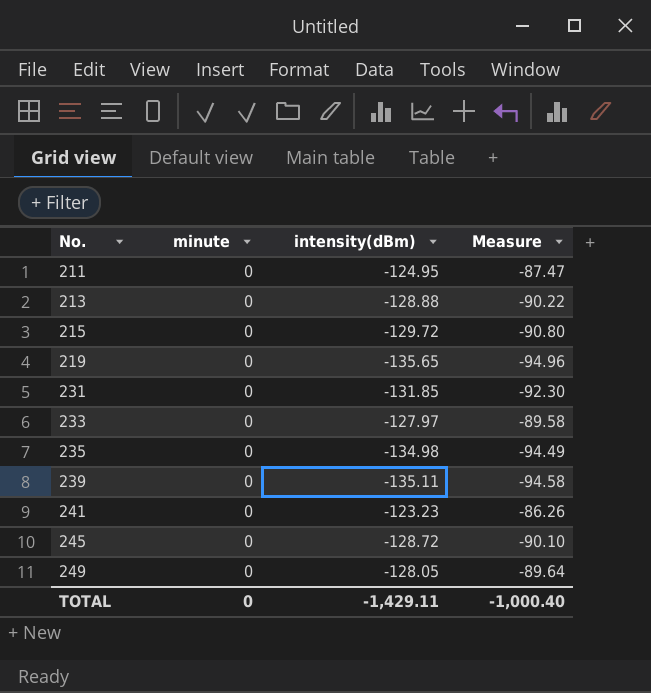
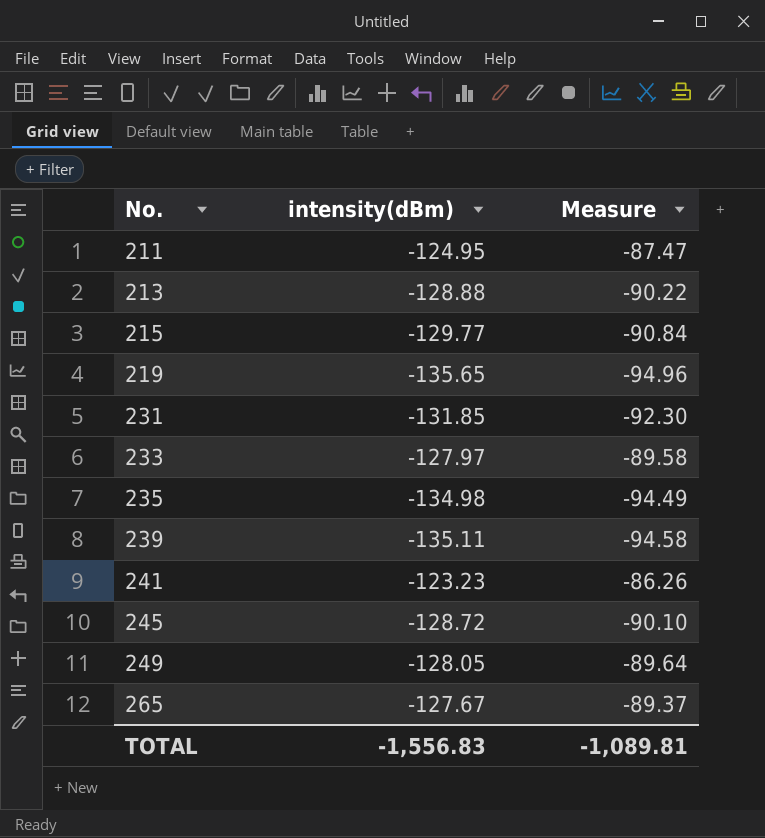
column minute | position: 2 -> none
215 | intensity(dBm): -129.72 -> -129.77
215 | Measure: -90.80 -> -90.84
row 265: none -> -127.67 | -89.37
TOTAL | intensity(dBm): -1,429.11 -> -1,556.83
TOTAL | Measure: -1,000.40 -> -1,089.81

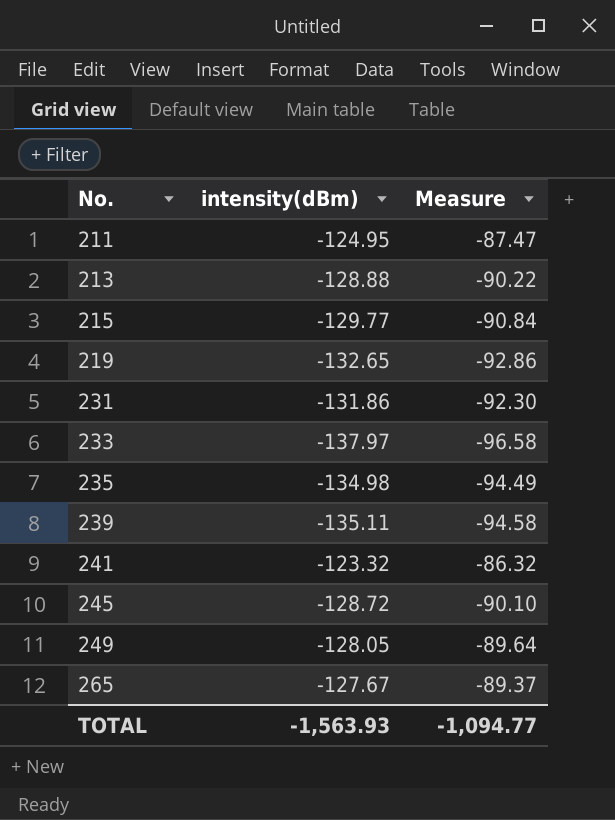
219 | intensity(dBm): -135.65 -> -132.65
219 | Measure: -94.96 -> -92.86
231 | intensity(dBm): -131.85 -> -131.86
233 | intensity(dBm): -127.97 -> -137.97
233 | Measure: -89.58 -> -96.58
241 | intensity(dBm): -123.23 -> -123.32
241 | Measure: -86.26 -> -86.32
TOTAL | intensity(dBm): -1,556.83 -> -1,563.93
TOTAL | Measure: -1,089.81 -> -1,094.77

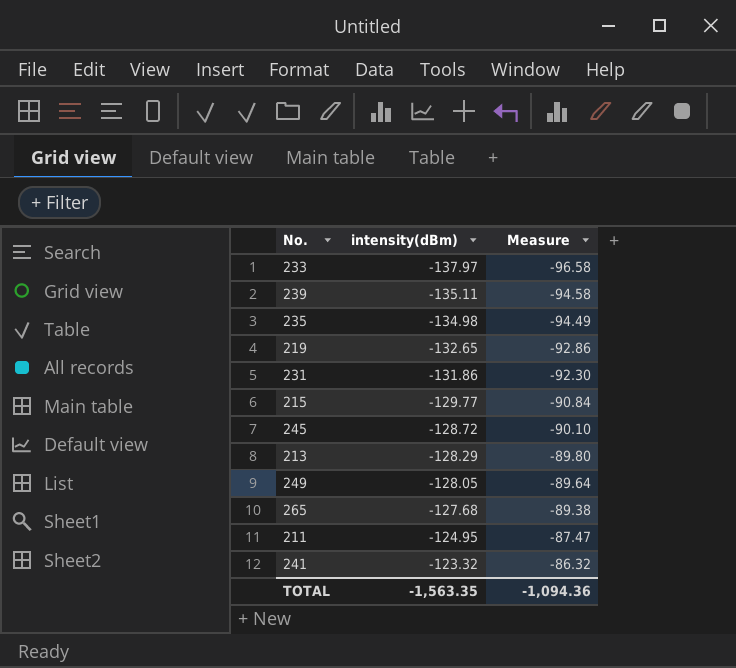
row order: No. ascending -> intensity(dBm) ascending
213 | intensity(dBm): -128.88 -> -128.29
213 | Measure: -90.22 -> -89.80
265 | intensity(dBm): -127.67 -> -127.68
265 | Measure: -89.37 -> -89.38
TOTAL | intensity(dBm): -1,563.93 -> -1,563.35
TOTAL | Measure: -1,094.77 -> -1,094.36

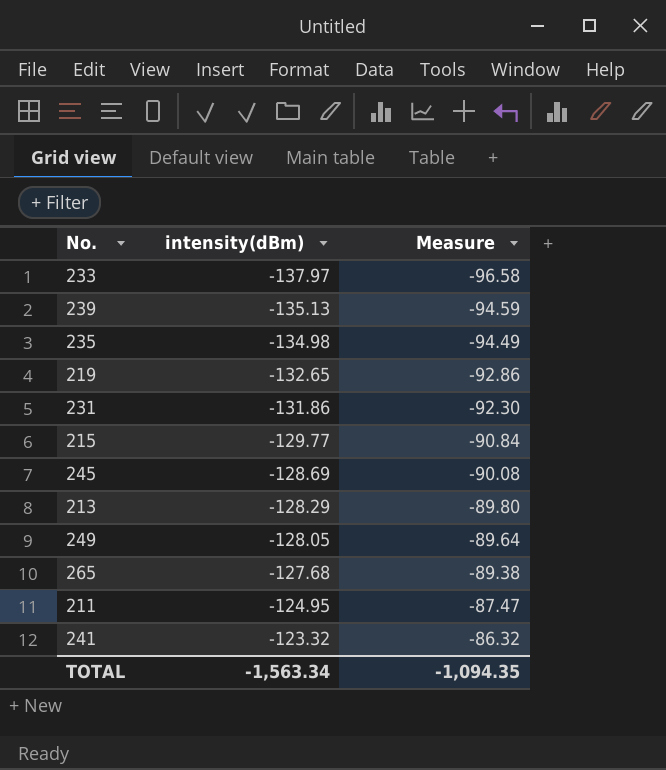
239 | intensity(dBm): -135.11 -> -135.13
239 | Measure: -94.58 -> -94.59
245 | intensity(dBm): -128.72 -> -128.69
245 | Measure: -90.10 -> -90.08
TOTAL | intensity(dBm): -1,563.35 -> -1,563.34
TOTAL | Measure: -1,094.36 -> -1,094.35

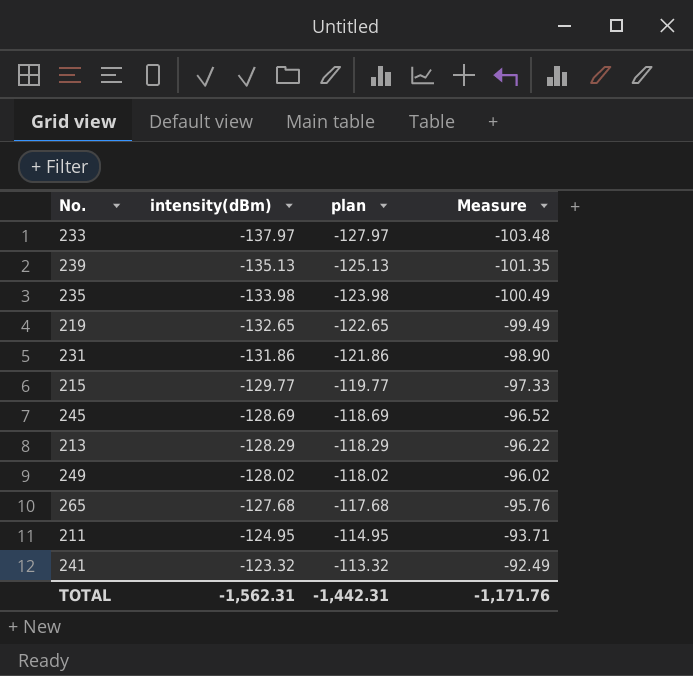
column plan | formula: none -> [intensity(dBm)] + 10
column Measure | formula: [intensity(dBm)] * 0.7 -> [intensity(dBm)] * 0.75
235 | intensity(dBm): -134.98 -> -133.98
249 | intensity(dBm): -128.05 -> -128.02
TOTAL | intensity(dBm): -1,563.34 -> -1,562.31
TOTAL | Measure: -1,094.35 -> -1,171.76

